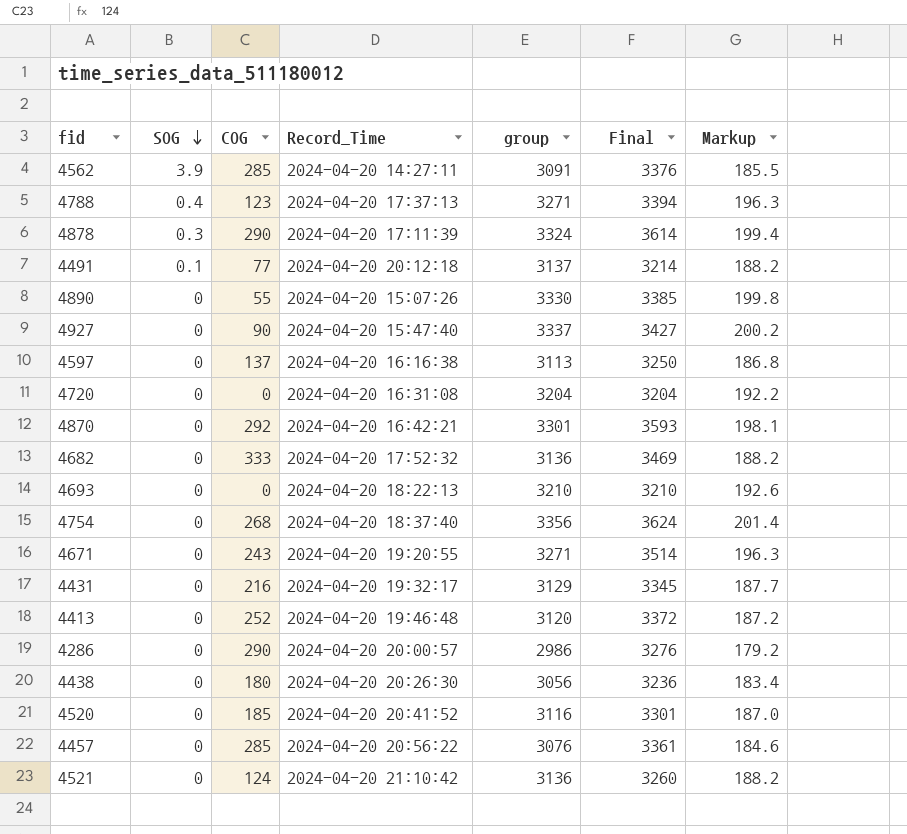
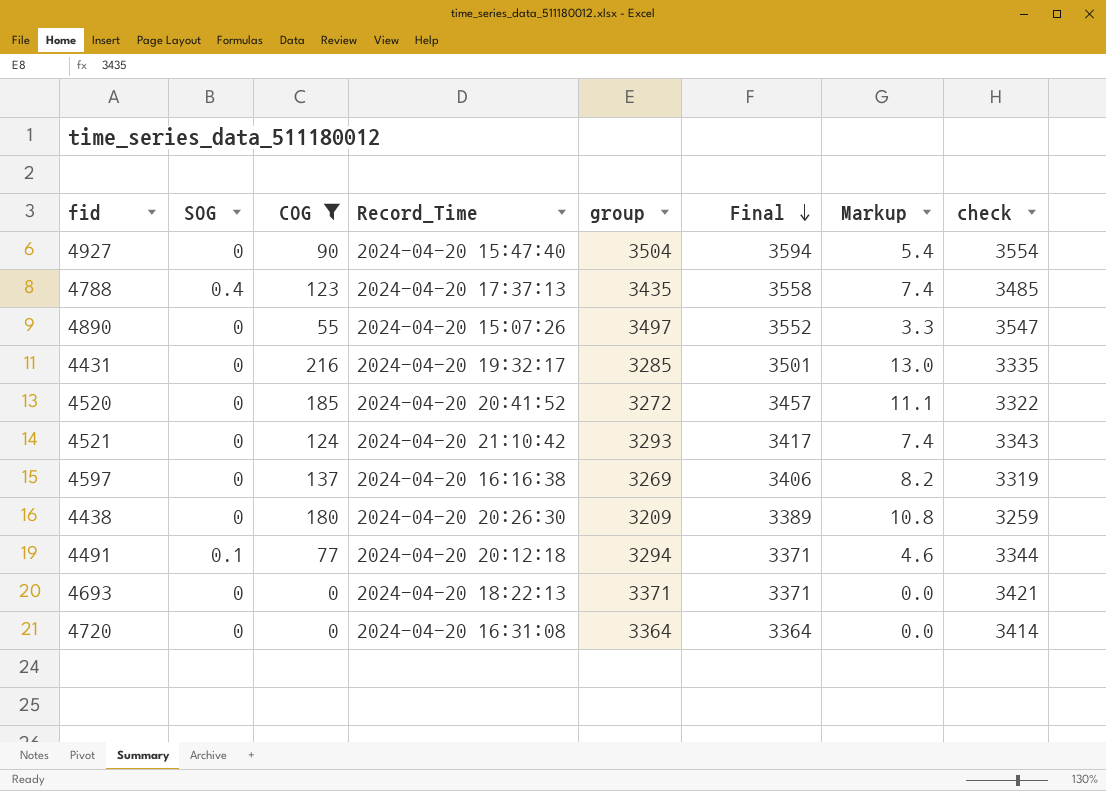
filter: none -> COG <= 216
row order: SOG descending -> Final descending
column Markup | formula: [group] * 0.06 -> [COG] * 0.06
column check | formula: none -> [group] + 50
4927 | group: 3337 -> 3504
4927 | Final: 3427 -> 3594
4788 | group: 3271 -> 3435
4788 | Final: 3394 -> 3558
4890 | group: 3330 -> 3497
4890 | Final: 3385 -> 3552
4431 | group: 3129 -> 3285
4431 | Final: 3345 -> 3501
4520 | group: 3116 -> 3272
4520 | Final: 3301 -> 3457
4521 | group: 3136 -> 3293
4521 | Final: 3260 -> 3417
4597 | group: 3113 -> 3269
4597 | Final: 3250 -> 3406
4438 | group: 3056 -> 3209
4438 | Final: 3236 -> 3389
4491 | group: 3137 -> 3294
4491 | Final: 3214 -> 3371
4693 | group: 3210 -> 3371
4693 | Final: 3210 -> 3371
4720 | group: 3204 -> 3364
4720 | Final: 3204 -> 3364

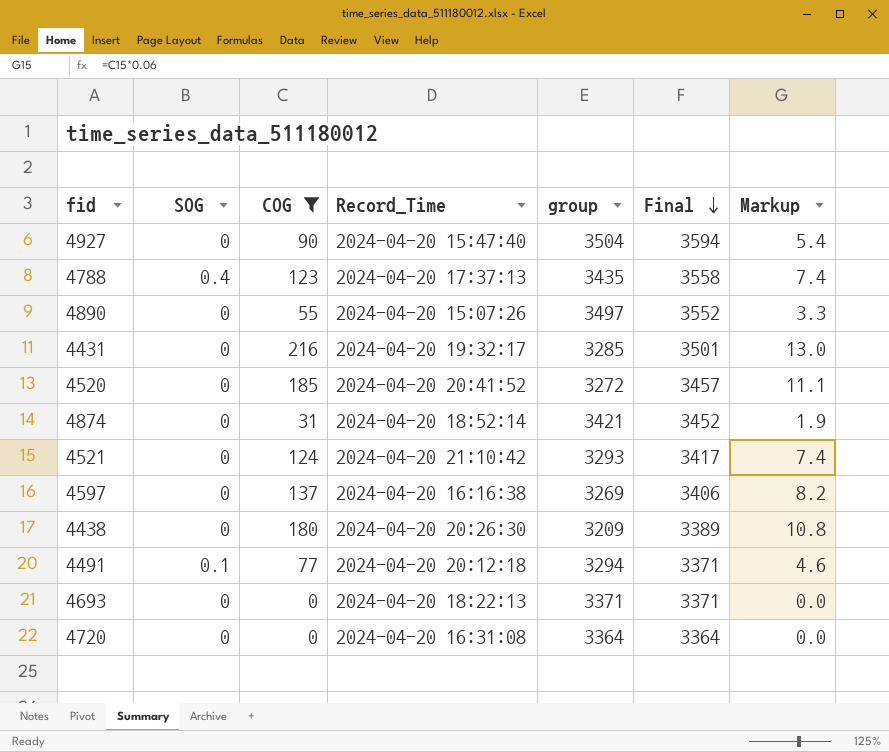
column check | formula: [group] + 50 -> none
row 4874: none -> 0 | 31 | 2024-04-20 18:52:14 | 3421 | 3452 | 1.9

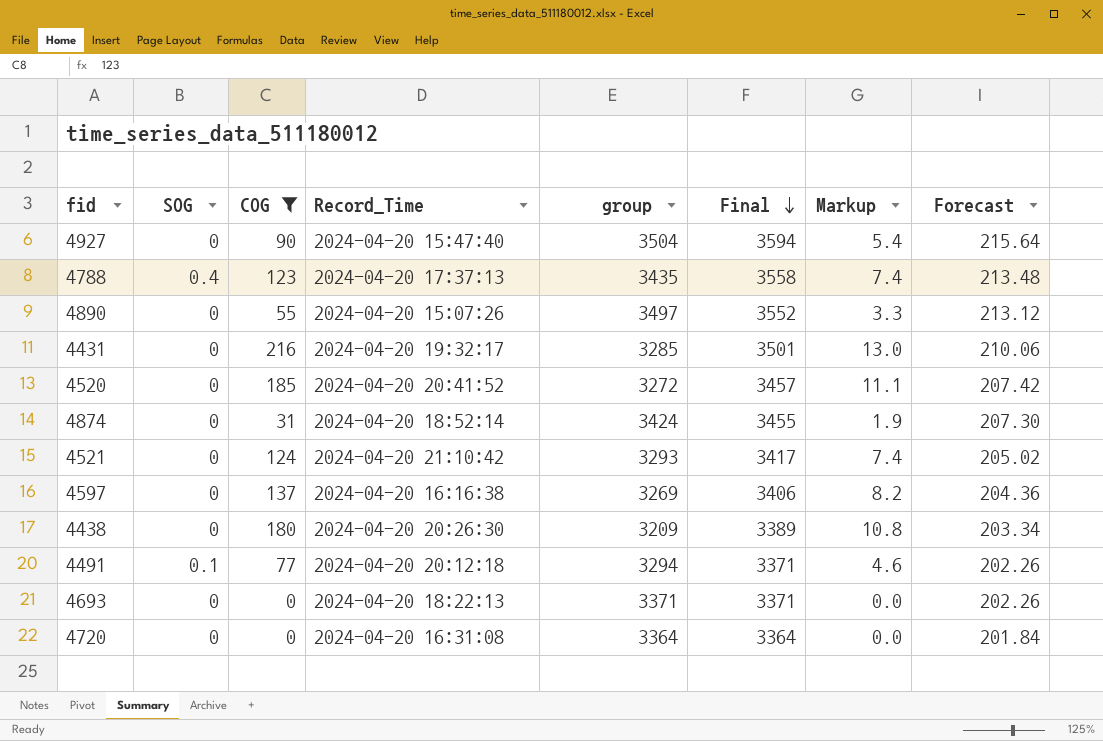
column Forecast | formula: none -> [Final] * 0.06
4874 | group: 3421 -> 3424
4874 | Final: 3452 -> 3455

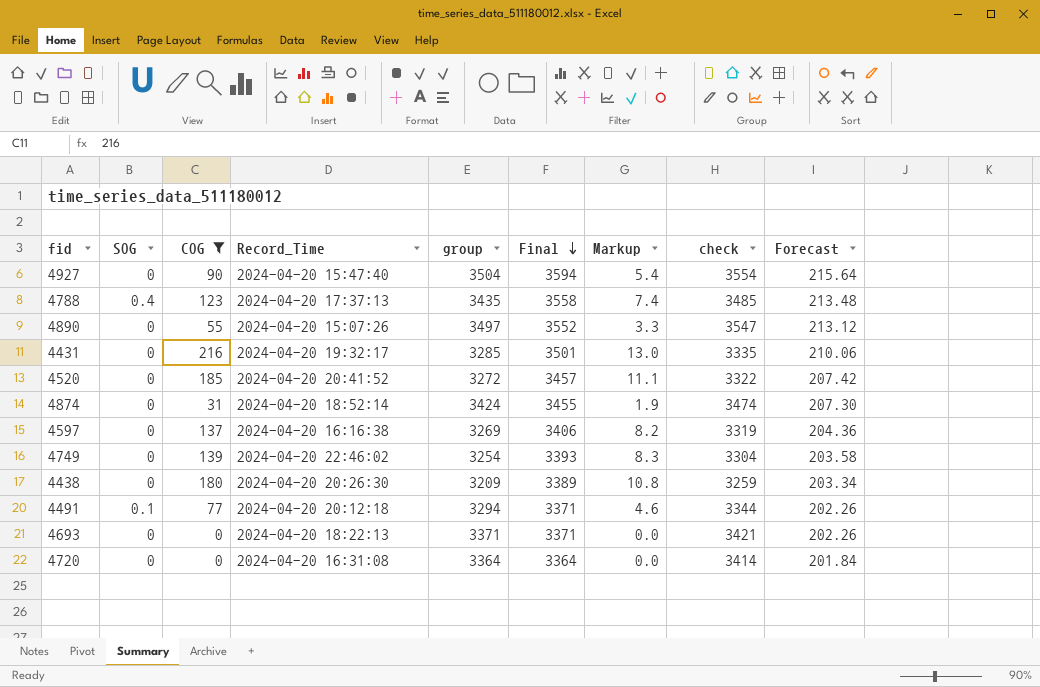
column check | formula: none -> [group] + 50
row 4521: 0 | 124 | 2024-04-20 21:10:42 | 3293 | 3417 | 7.4 | 205.02 -> none
row 4749: none -> 0 | 139 | 2024-04-20 22:46:02 | 3254 | 3393 | 8.3 | 3304 | 203.58

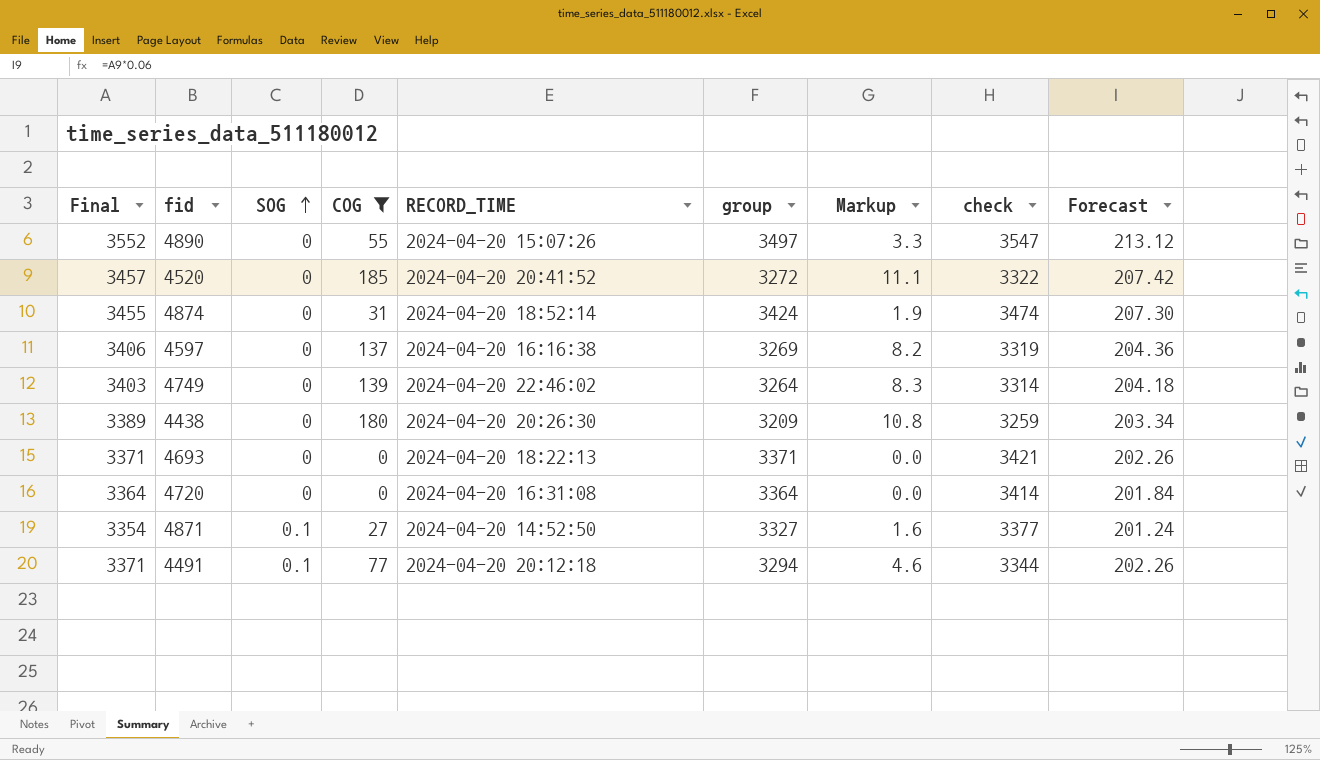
row order: Final descending -> SOG ascending
column Final | position: 6 -> 1
column name: Record_Time -> RECORD_TIME
row 4927: 0 | 90 | 2024-04-20 15:47:40 | 3504 | 3594 | 5.4 | 3554 | 215.64 -> none
row 4788: 0.4 | 123 | 2024-04-20 17:37:13 | 3435 | 3558 | 7.4 | 3485 | 213.48 -> none
row 4431: 0 | 216 | 2024-04-20 19:32:17 | 3285 | 3501 | 13.0 | 3335 | 210.06 -> none
4749 | Final: 3393 -> 3403
4749 | group: 3254 -> 3264
4749 | check: 3304 -> 3314
4749 | Forecast: 203.58 -> 204.18
row 4871: none -> 3354 | 0.1 | 27 | 2024-04-20 14:52:50 | 3327 | 1.6 | 3377 | 201.24

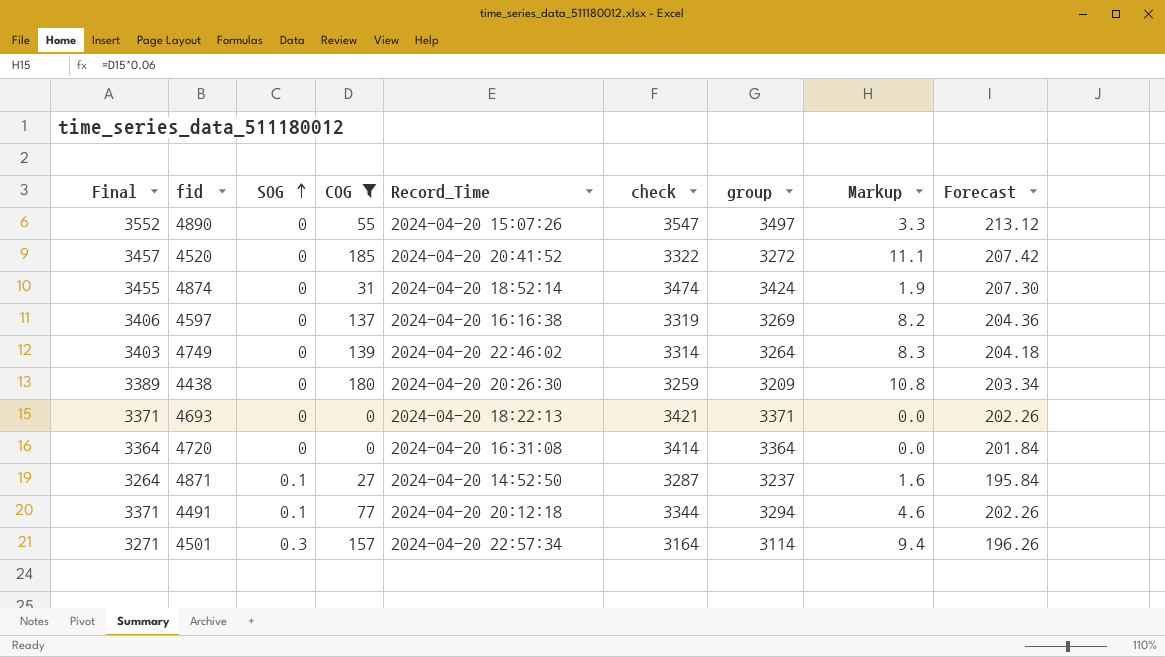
column name: RECORD_TIME -> Record_Time
column check | position: 8 -> 6
4871 | Final: 3354 -> 3264
4871 | check: 3377 -> 3287
4871 | group: 3327 -> 3237
4871 | Forecast: 201.24 -> 195.84
row 4501: none -> 3271 | 0.3 | 157 | 2024-04-20 22:57:34 | 3164 | 3114 | 9.4 | 196.26

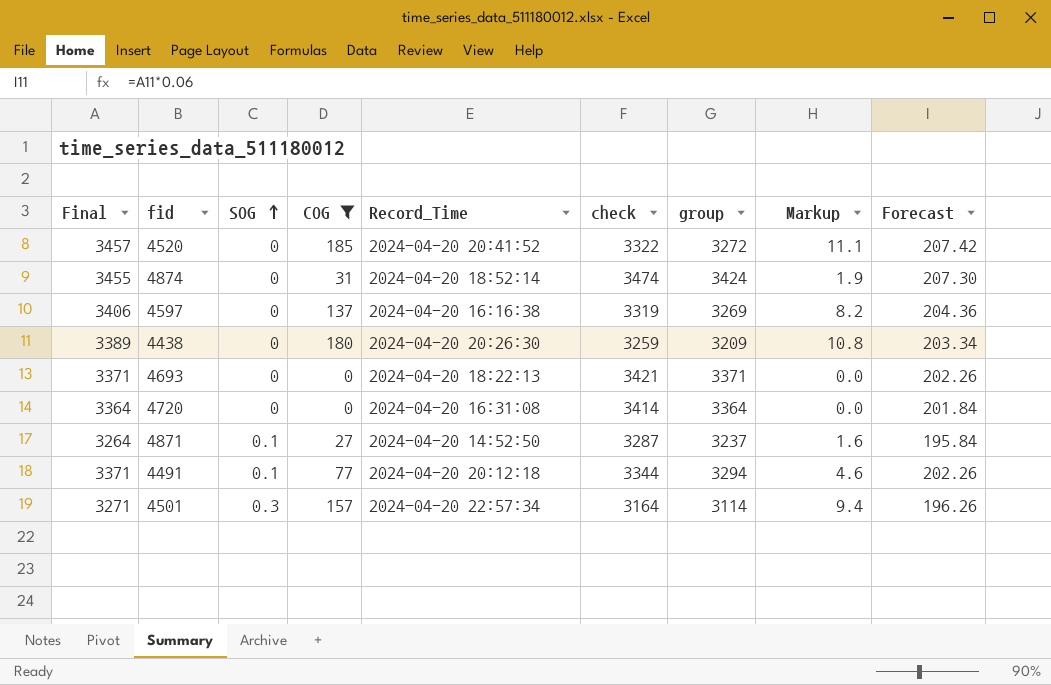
row 4890: 3552 | 0 | 55 | 2024-04-20 15:07:26 | 3547 | 3497 | 3.3 | 213.12 -> none
row 4749: 3403 | 0 | 139 | 2024-04-20 22:46:02 | 3314 | 3264 | 8.3 | 204.18 -> none

